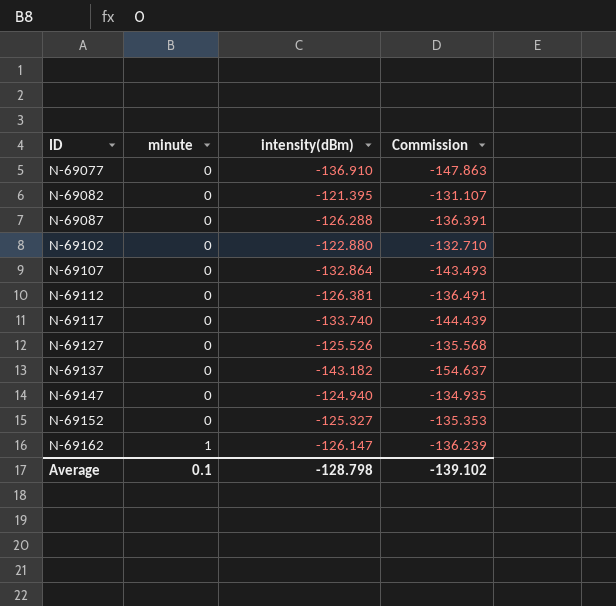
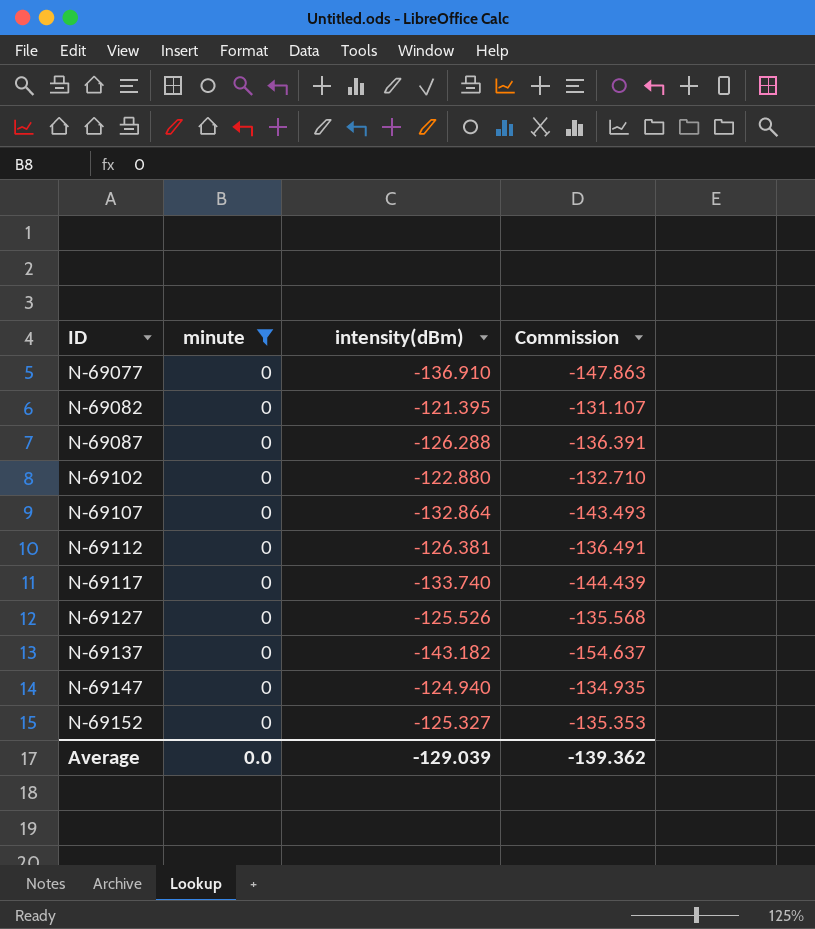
filter: none -> minute = 0
Average | minute: 0.1 -> 0.0
Average | intensity(dBm): -128.798 -> -129.039
Average | Commission: -139.102 -> -139.362

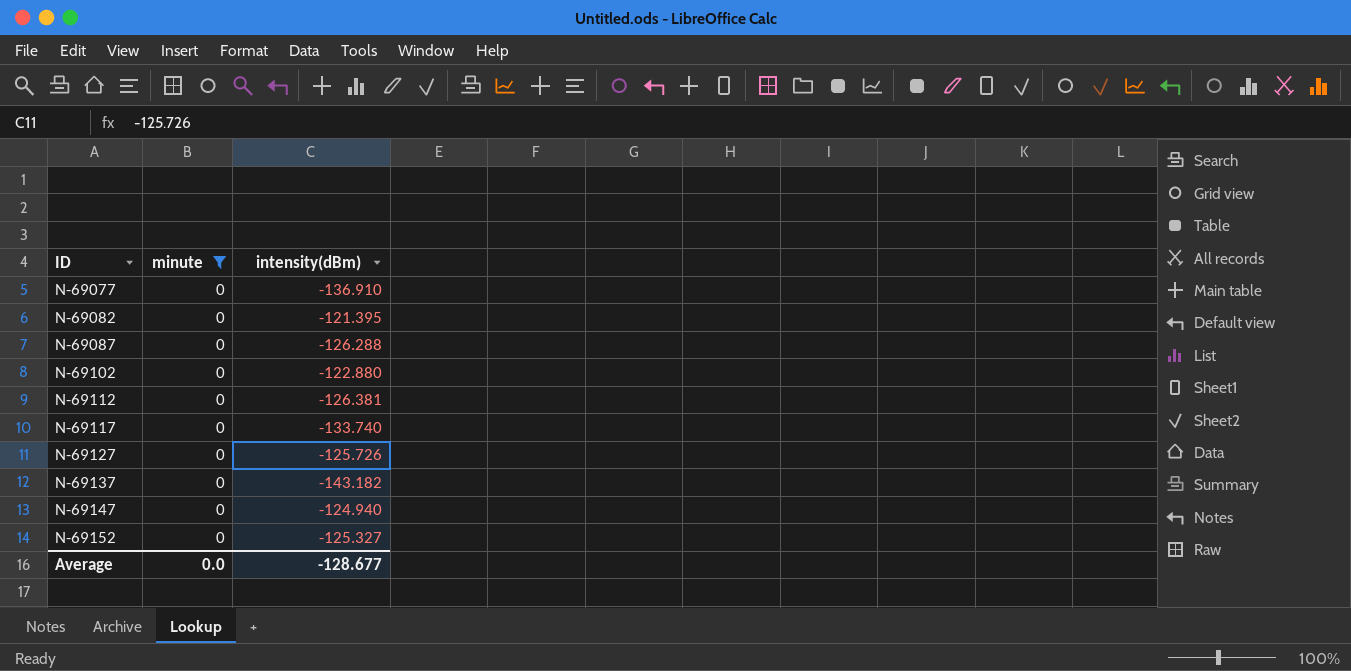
column Commission | formula: [intensity(dBm)] * 1.08 -> none
row N-69107: 0 | -132.864 | -143.493 -> none
N-69127 | intensity(dBm): -125.526 -> -125.726
Average | intensity(dBm): -129.039 -> -128.677

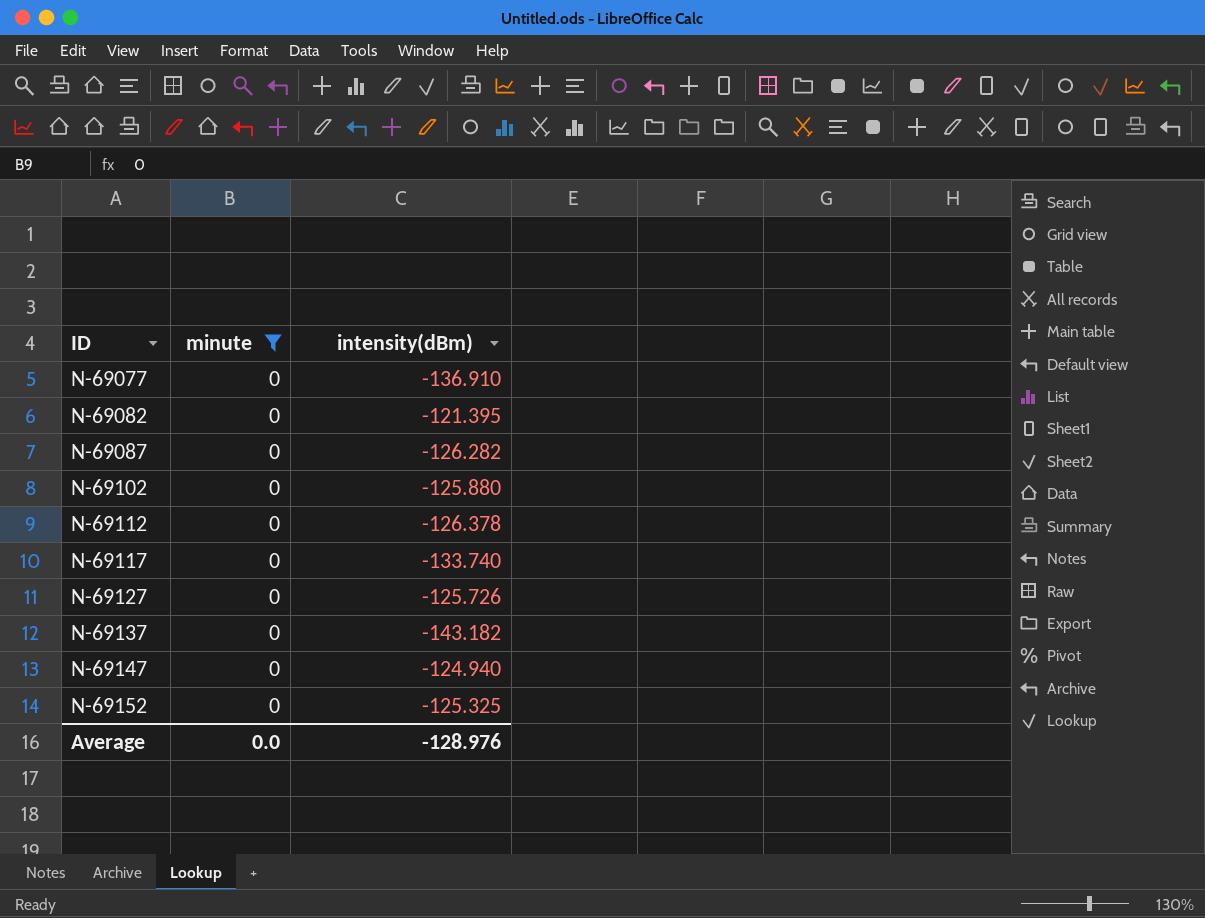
N-69087 | intensity(dBm): -126.288 -> -126.282
N-69102 | intensity(dBm): -122.880 -> -125.880
N-69112 | intensity(dBm): -126.381 -> -126.378
N-69152 | intensity(dBm): -125.327 -> -125.325
Average | intensity(dBm): -128.677 -> -128.976

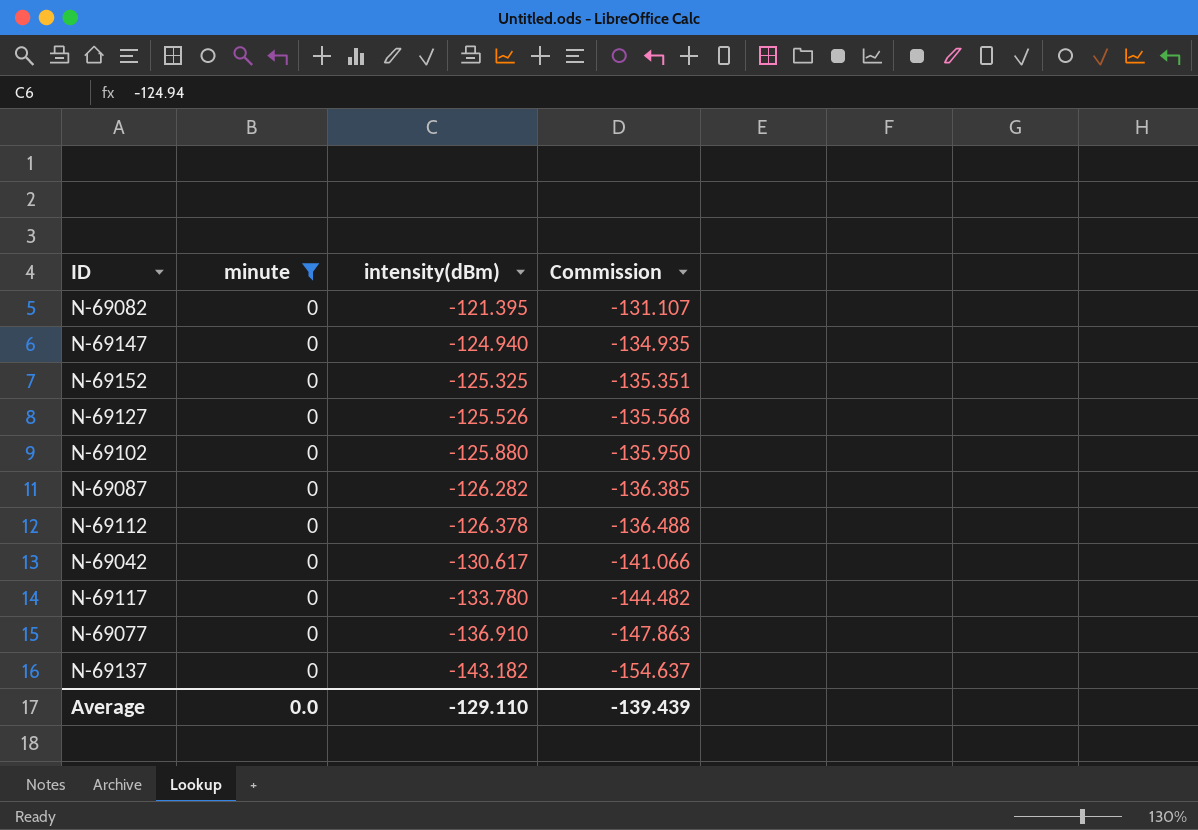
row order: ID ascending -> intensity(dBm) descending
column Commission | formula: none -> [intensity(dBm)] * 1.08
N-69127 | intensity(dBm): -125.726 -> -125.526
row N-69042: none -> 0 | -130.617 | -141.066
N-69117 | intensity(dBm): -133.740 -> -133.780
Average | intensity(dBm): -128.976 -> -129.110

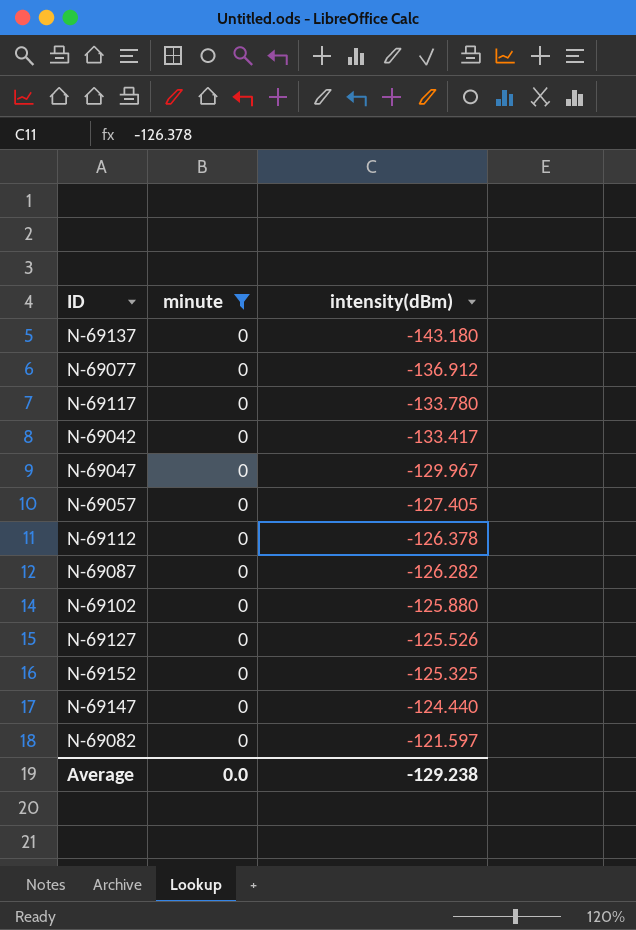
row order: intensity(dBm) descending -> intensity(dBm) ascending
column Commission | formula: [intensity(dBm)] * 1.08 -> none
N-69137 | intensity(dBm): -143.182 -> -143.180
N-69077 | intensity(dBm): -136.910 -> -136.912
N-69042 | intensity(dBm): -130.617 -> -133.417
row N-69047: none -> 0 | -129.967
row N-69057: none -> 0 | -127.405
N-69147 | intensity(dBm): -124.940 -> -124.440
N-69082 | intensity(dBm): -121.395 -> -121.597
Average | intensity(dBm): -129.110 -> -129.238

